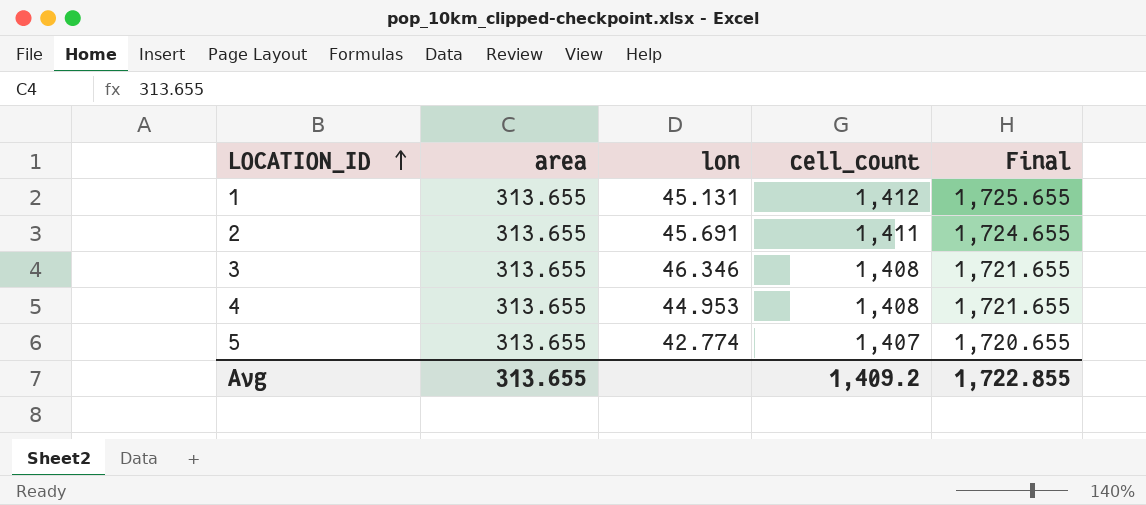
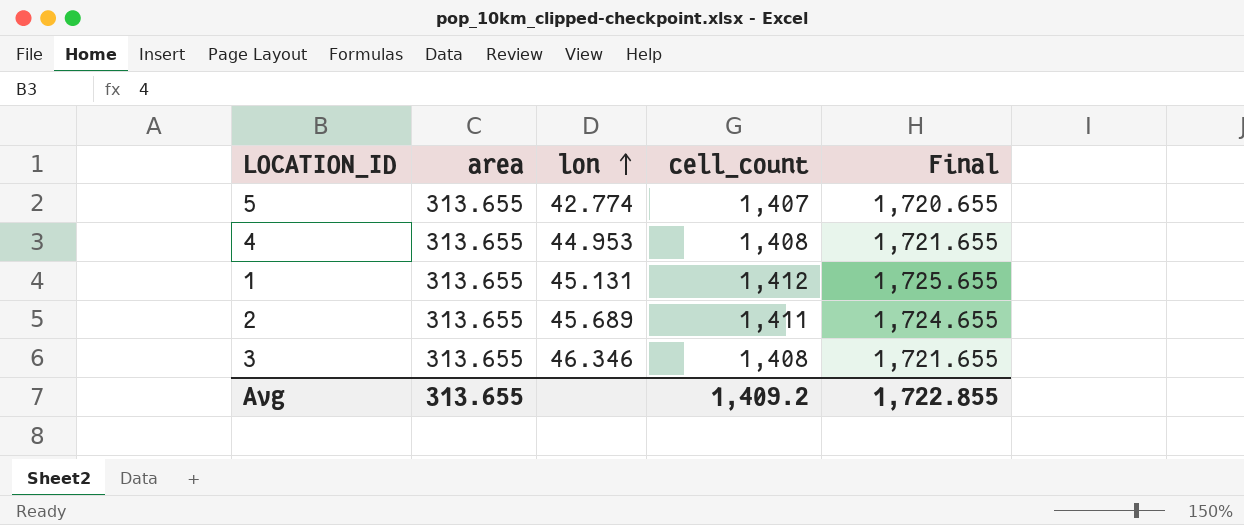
row order: LOCATION_ID ascending -> lon ascending
2 | lon: 45.691 -> 45.689

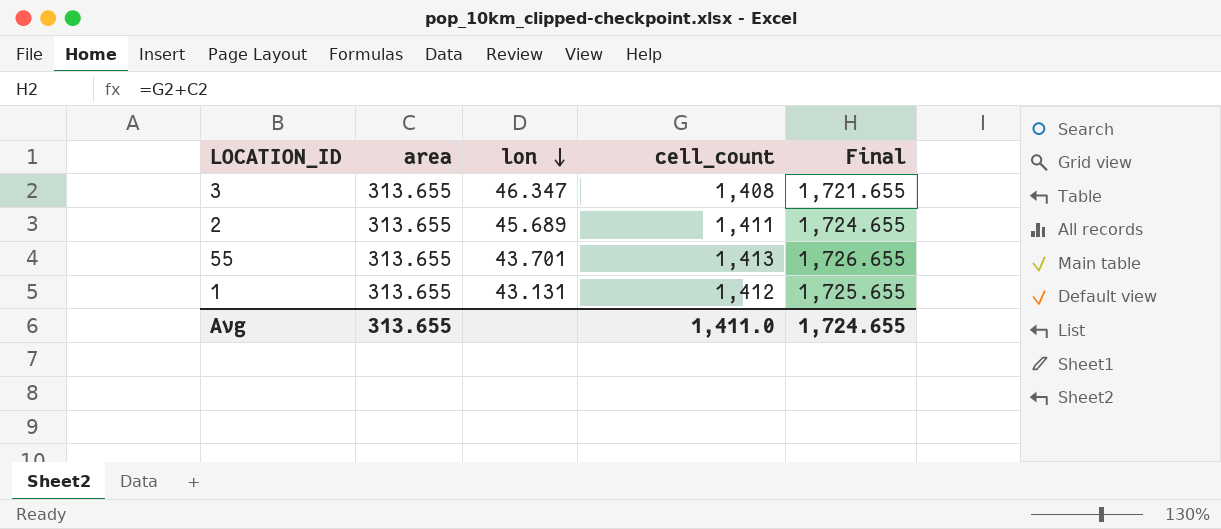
row order: lon ascending -> lon descending
row 5: 313.655 | 42.774 | 1,407 | 1,720.655 -> none
row 4: 313.655 | 44.953 | 1,408 | 1,721.655 -> none
3 | lon: 46.346 -> 46.347
row 55: none -> 313.655 | 43.701 | 1,413 | 1,726.655
1 | lon: 45.131 -> 43.131
Avg | cell_count: 1,409.2 -> 1,411.0
Avg | Final: 1,722.855 -> 1,724.655

